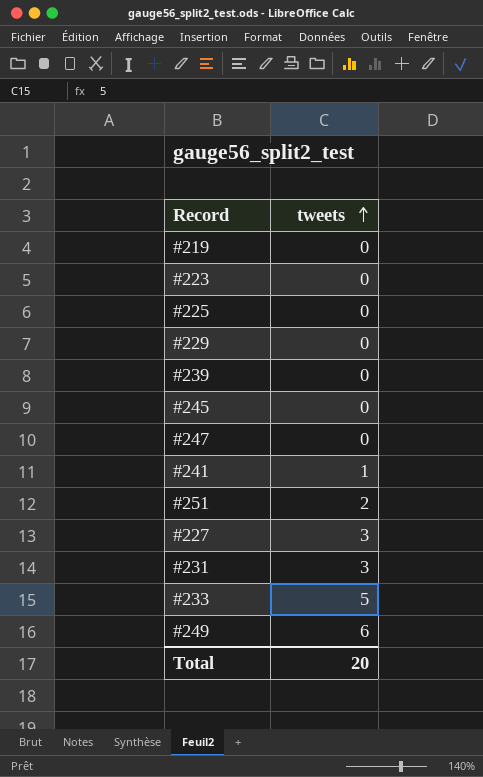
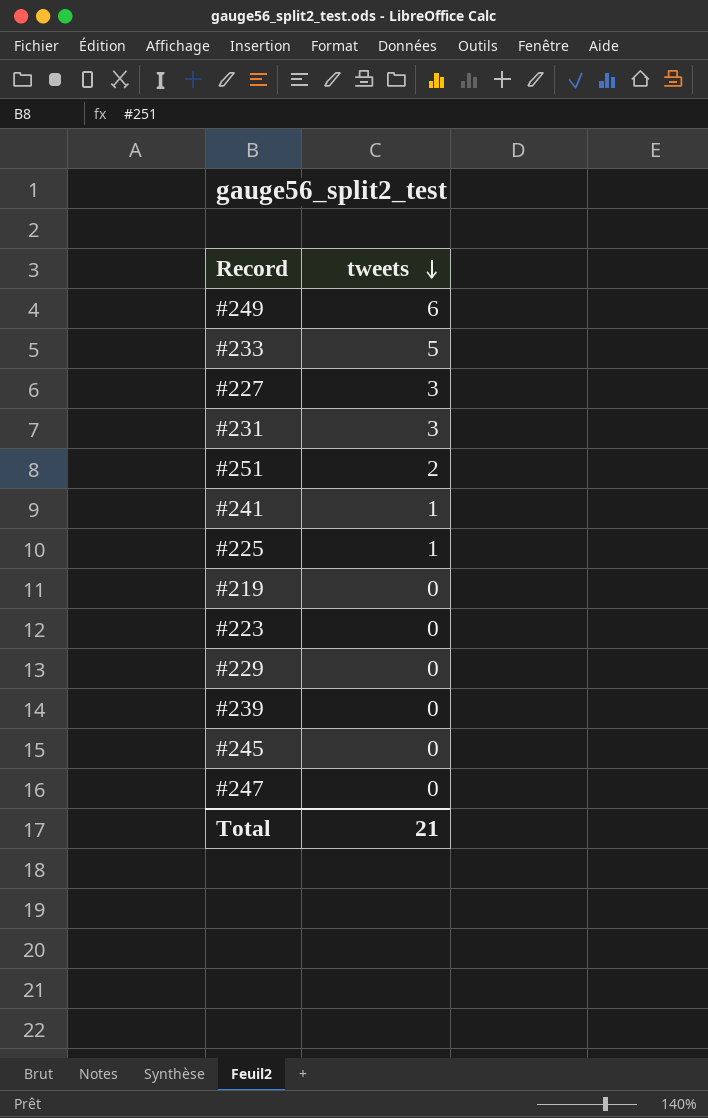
row order: tweets ascending -> tweets descending
#225 | tweets: 0 -> 1
Total | tweets: 20 -> 21

